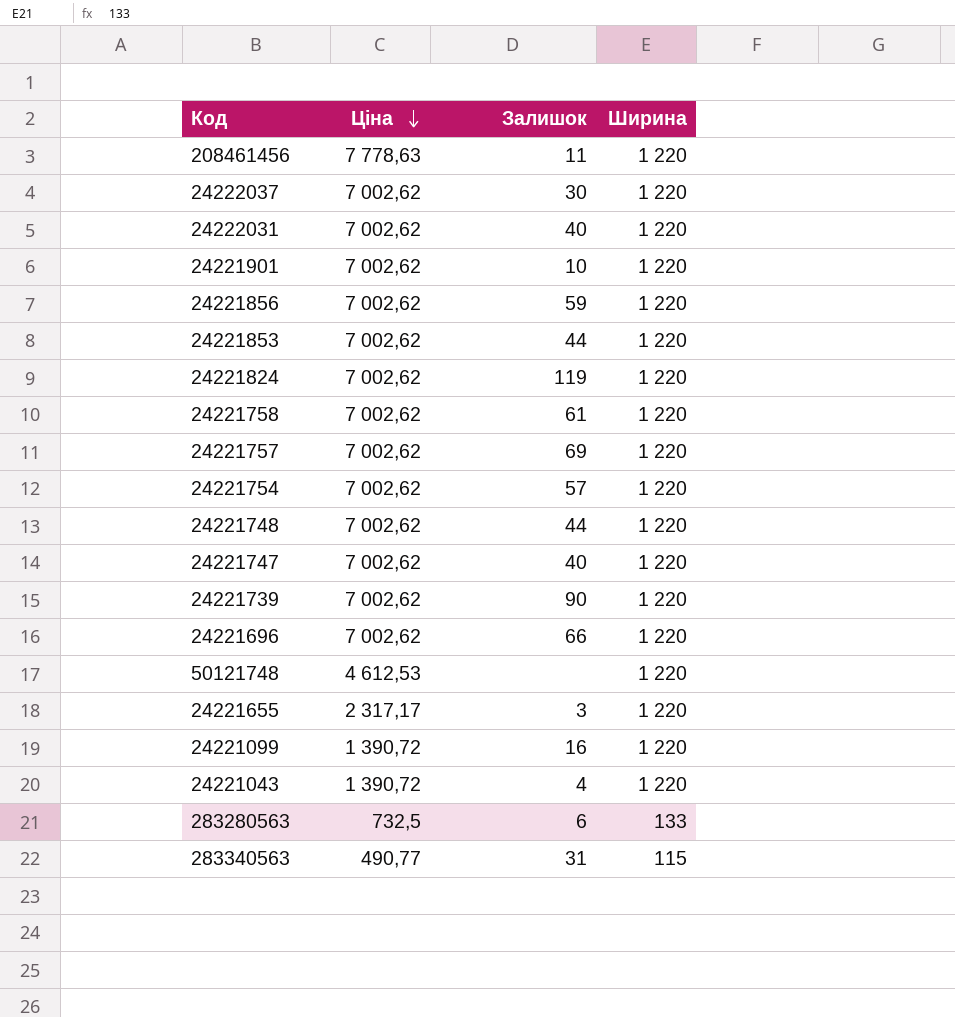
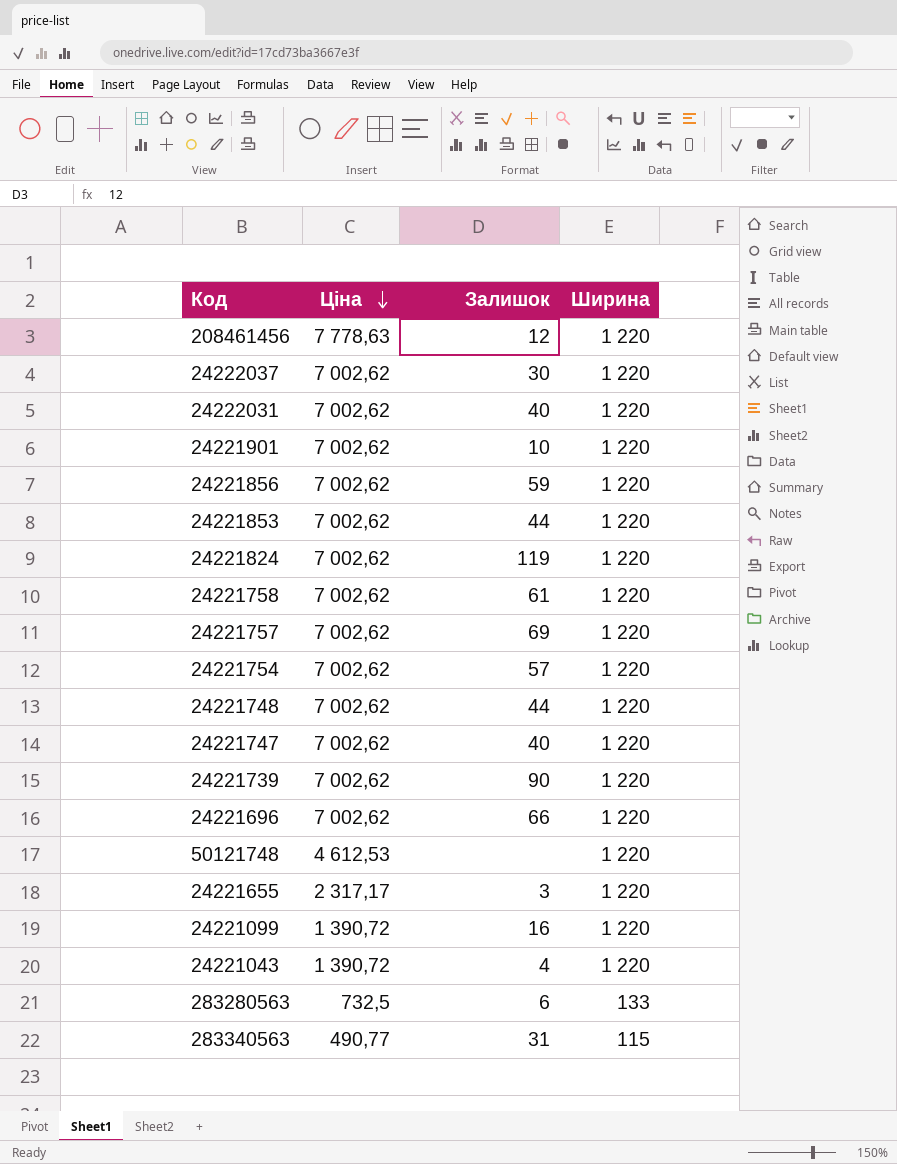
208461456 | Залишок: 11 -> 12

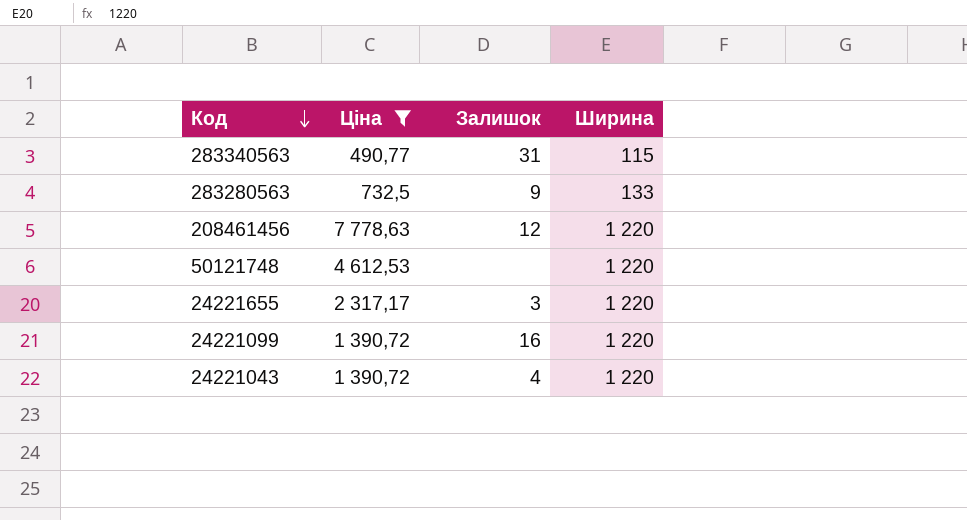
filter: none -> Ціна != 7 002,62
row order: Ціна descending -> Код descending
283280563 | Залишок: 6 -> 9

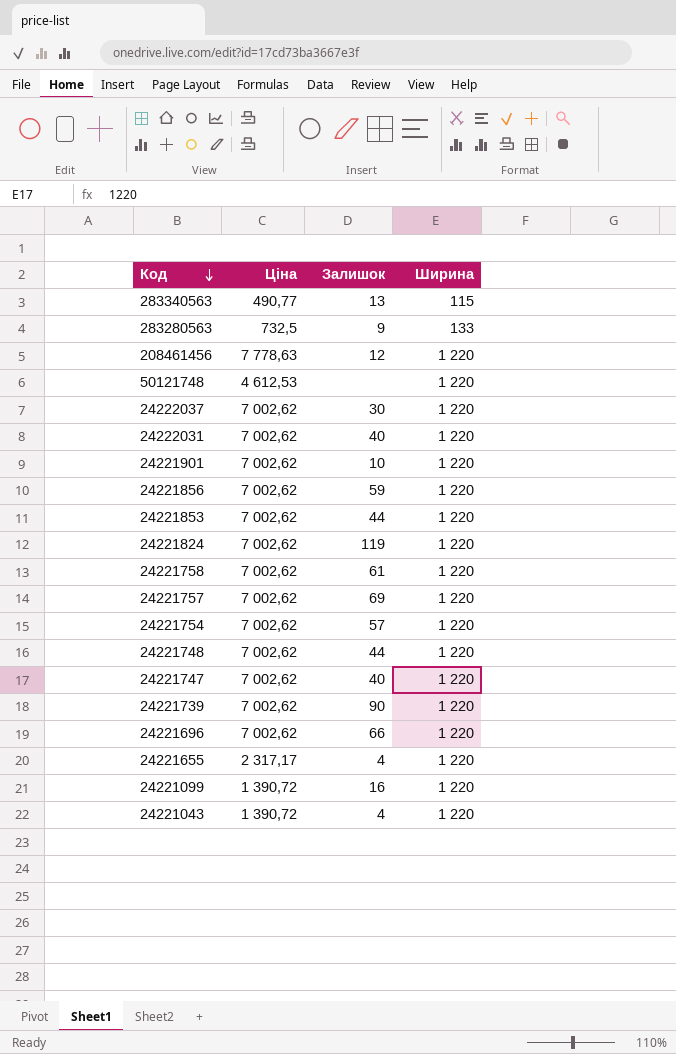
filter: Ціна != 7 002,62 -> none
283340563 | Залишок: 31 -> 13
24221655 | Залишок: 3 -> 4

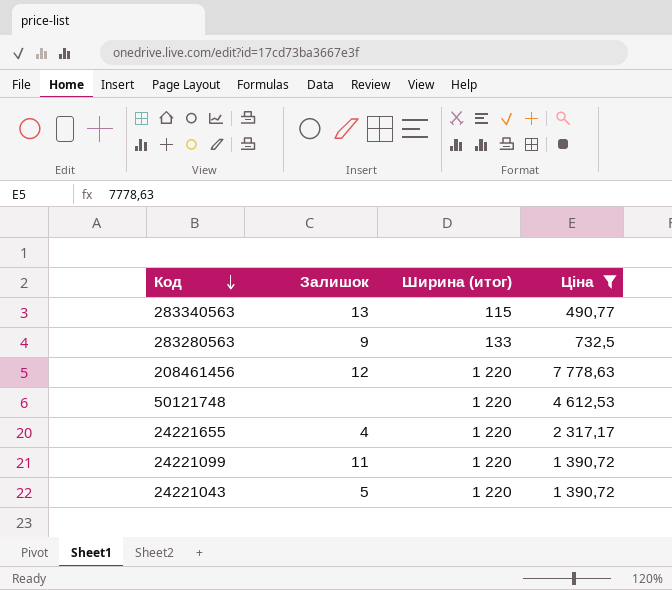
filter: none -> Ціна != 7 002,62
column name: Ширина -> Ширина (итог)
column Ціна | position: 2 -> 4
24221099 | Залишок: 16 -> 11
24221043 | Залишок: 4 -> 5

